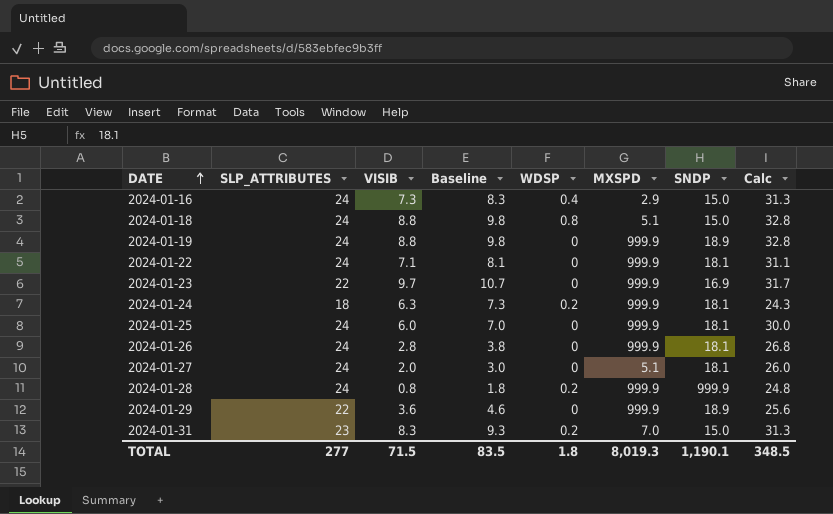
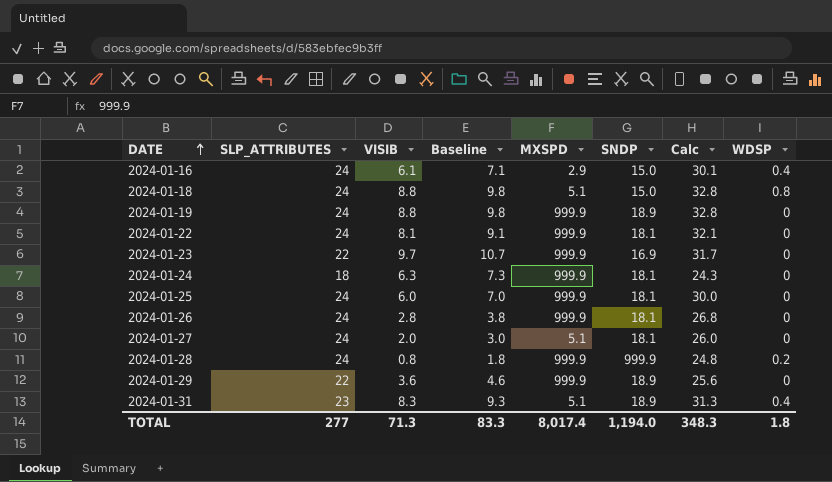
column WDSP | position: 5 -> 8
2024-01-16 | VISIB: 7.3 -> 6.1
2024-01-16 | Baseline: 8.3 -> 7.1
2024-01-16 | Calc: 31.3 -> 30.1
2024-01-22 | VISIB: 7.1 -> 8.1
2024-01-22 | Baseline: 8.1 -> 9.1
2024-01-22 | Calc: 31.1 -> 32.1
2024-01-24 | WDSP: 0.2 -> 0
2024-01-31 | MXSPD: 7.0 -> 5.1
2024-01-31 | SNDP: 15.0 -> 18.9
2024-01-31 | WDSP: 0.2 -> 0.4
TOTAL | VISIB: 71.5 -> 71.3
TOTAL | Baseline: 83.5 -> 83.3
TOTAL | MXSPD: 8,019.3 -> 8,017.4
TOTAL | SNDP: 1,190.1 -> 1,194.0
TOTAL | Calc: 348.5 -> 348.3

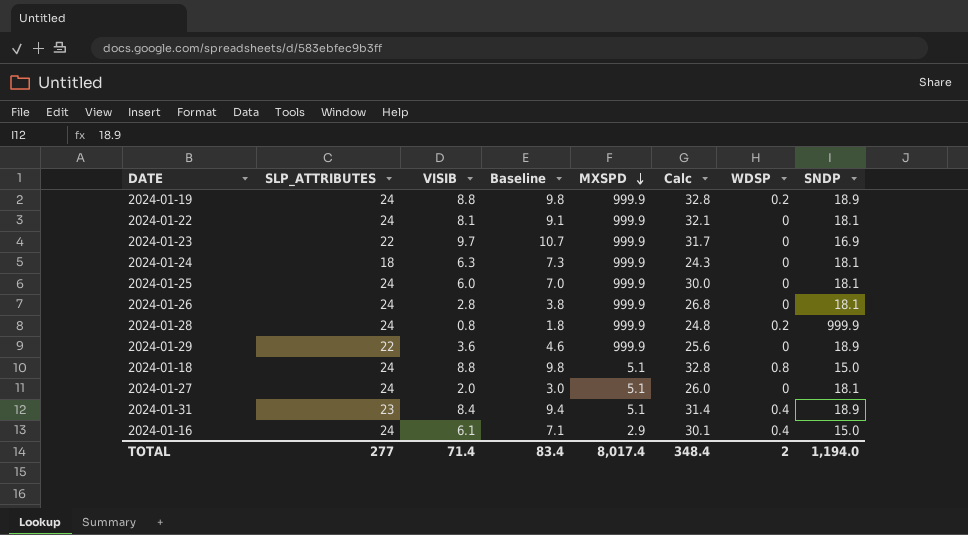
row order: DATE ascending -> MXSPD descending
column SNDP | position: 6 -> 8
2024-01-19 | WDSP: 0 -> 0.2
2024-01-31 | VISIB: 8.3 -> 8.4
2024-01-31 | Baseline: 9.3 -> 9.4
2024-01-31 | Calc: 31.3 -> 31.4
TOTAL | VISIB: 71.3 -> 71.4
TOTAL | Baseline: 83.3 -> 83.4
TOTAL | Calc: 348.3 -> 348.4
TOTAL | WDSP: 1.8 -> 2

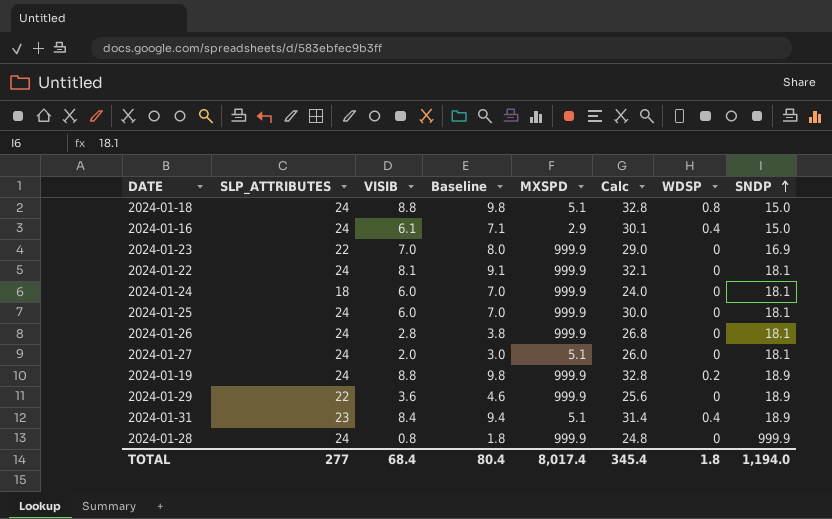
row order: MXSPD descending -> SNDP ascending
2024-01-23 | VISIB: 9.7 -> 7.0
2024-01-23 | Baseline: 10.7 -> 8.0
2024-01-23 | Calc: 31.7 -> 29.0
2024-01-24 | VISIB: 6.3 -> 6.0
2024-01-24 | Baseline: 7.3 -> 7.0
2024-01-24 | Calc: 24.3 -> 24.0
2024-01-28 | WDSP: 0.2 -> 0
TOTAL | VISIB: 71.4 -> 68.4
TOTAL | Baseline: 83.4 -> 80.4
TOTAL | Calc: 348.4 -> 345.4
TOTAL | WDSP: 2 -> 1.8

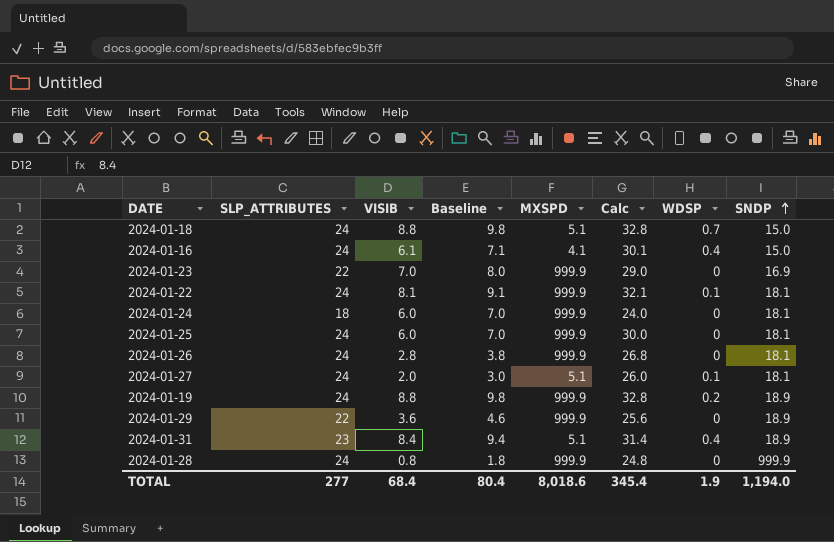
2024-01-18 | WDSP: 0.8 -> 0.7
2024-01-16 | MXSPD: 2.9 -> 4.1
2024-01-22 | WDSP: 0 -> 0.1
2024-01-27 | WDSP: 0 -> 0.1
TOTAL | MXSPD: 8,017.4 -> 8,018.6
TOTAL | WDSP: 1.8 -> 1.9

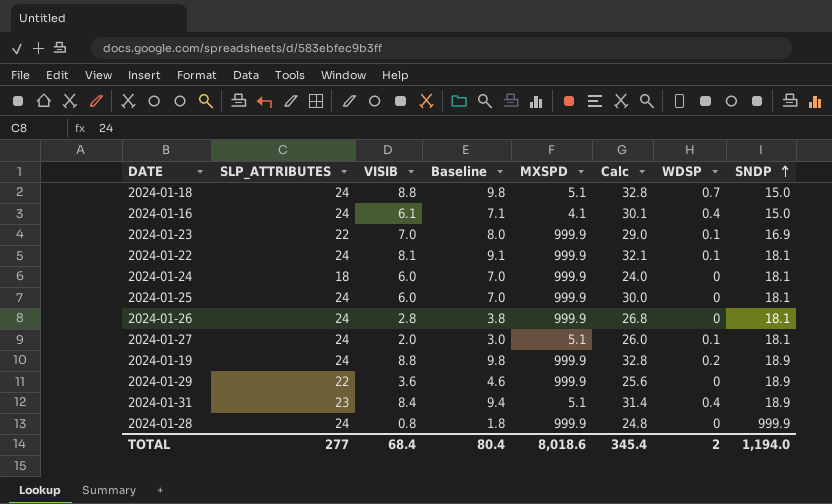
2024-01-23 | WDSP: 0 -> 0.1
TOTAL | WDSP: 1.9 -> 2

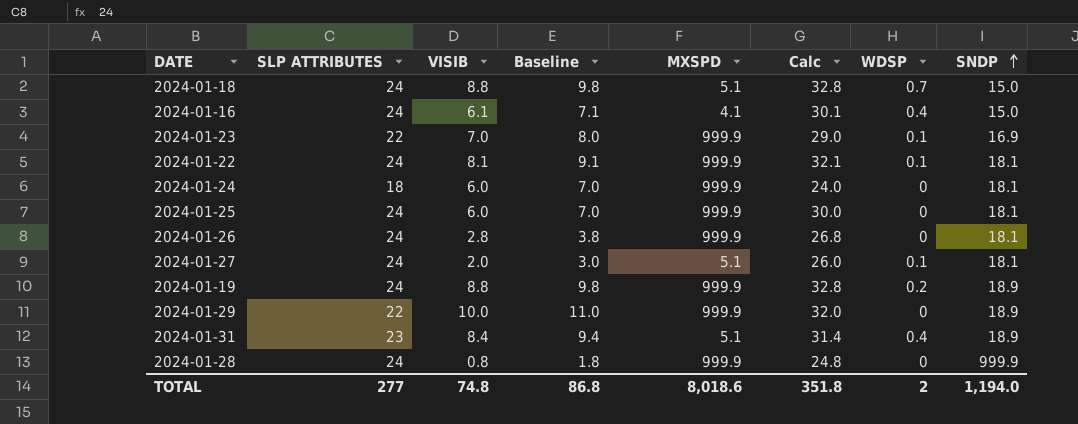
column name: SLP_ATTRIBUTES -> SLP ATTRIBUTES
2024-01-29 | VISIB: 3.6 -> 10.0
2024-01-29 | Baseline: 4.6 -> 11.0
2024-01-29 | Calc: 25.6 -> 32.0
TOTAL | VISIB: 68.4 -> 74.8
TOTAL | Baseline: 80.4 -> 86.8
TOTAL | Calc: 345.4 -> 351.8

